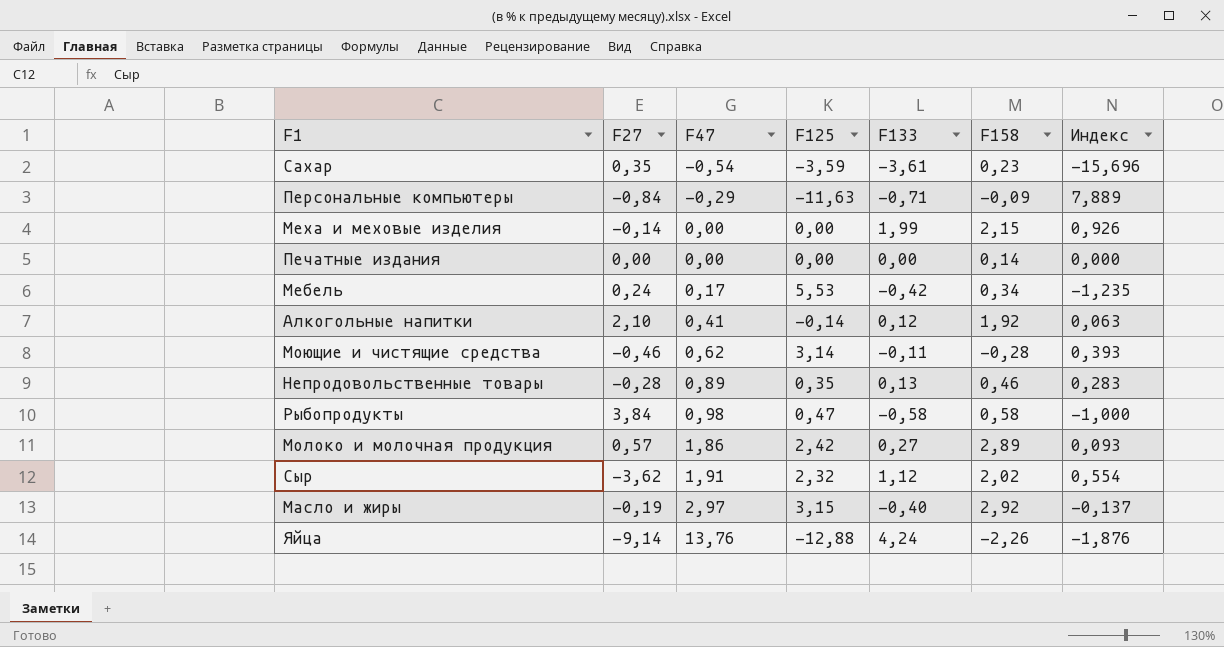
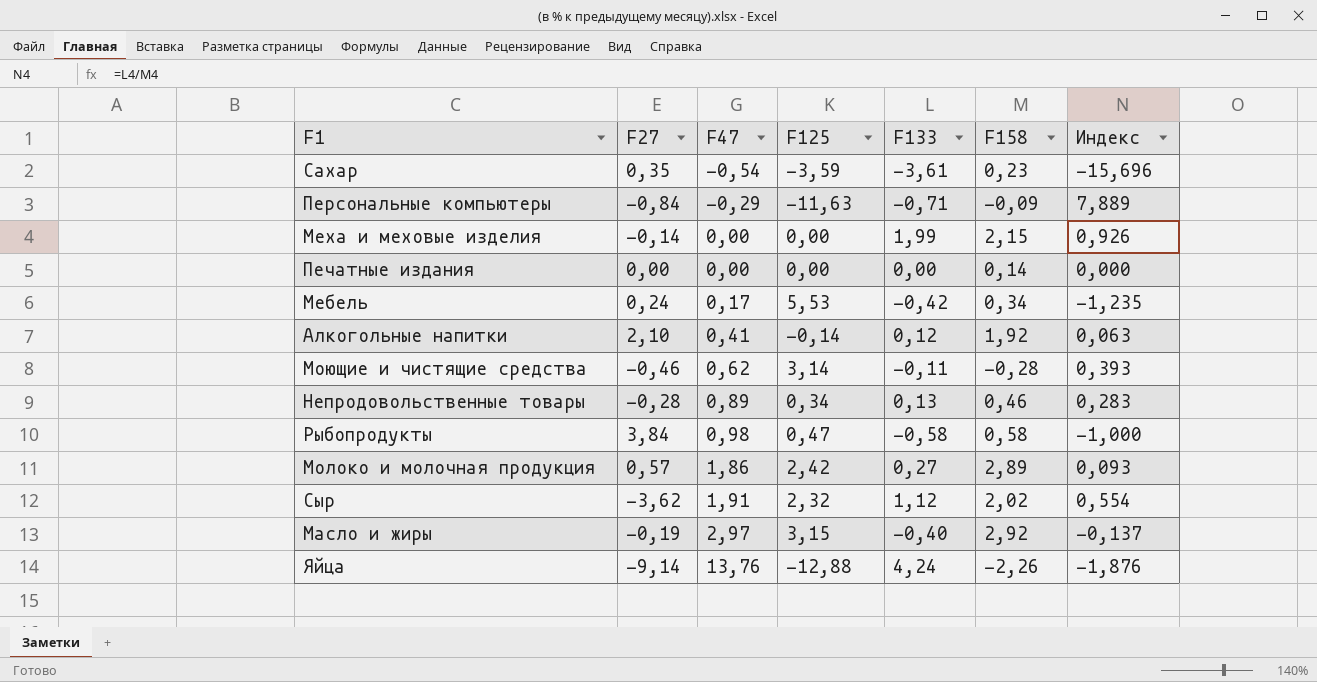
Непродовольственные товары | F125: 0,35 -> 0,34

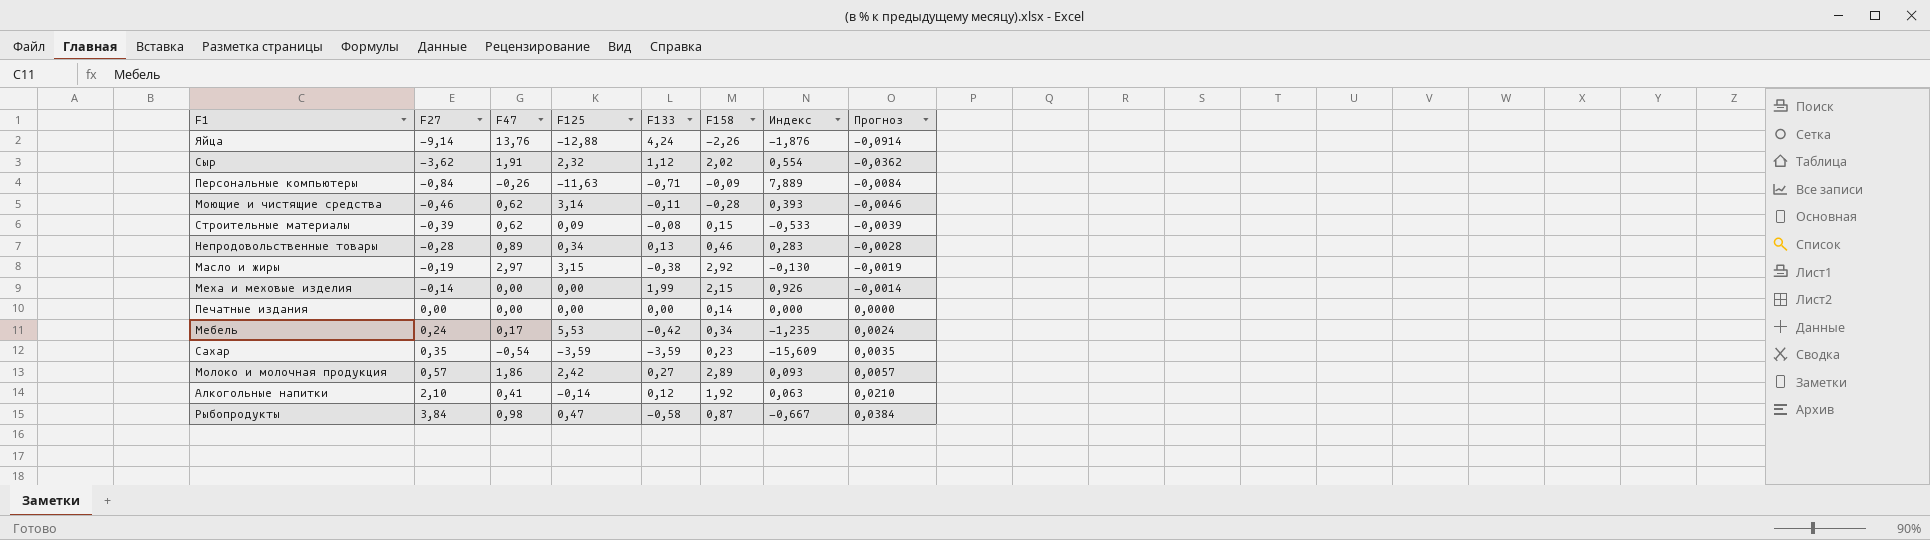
row order: F47 ascending -> F27 ascending
column Прогноз | formula: none -> [F27] * 0,01
Персональные компьютеры | F47: -0,29 -> -0,26
row Строительные материалы: none -> -0,39 | 0,62 | 0,09 | -0,08 | 0,15 | -0,533 | -0,0039
Масло и жиры | F133: -0,40 -> -0,38
Масло и жиры | Индекс: -0,137 -> -0,130
Сахар | F133: -3,61 -> -3,59
Сахар | Индекс: -15,696 -> -15,609
Рыбопродукты | F158: 0,58 -> 0,87
Рыбопродукты | Индекс: -1,000 -> -0,667

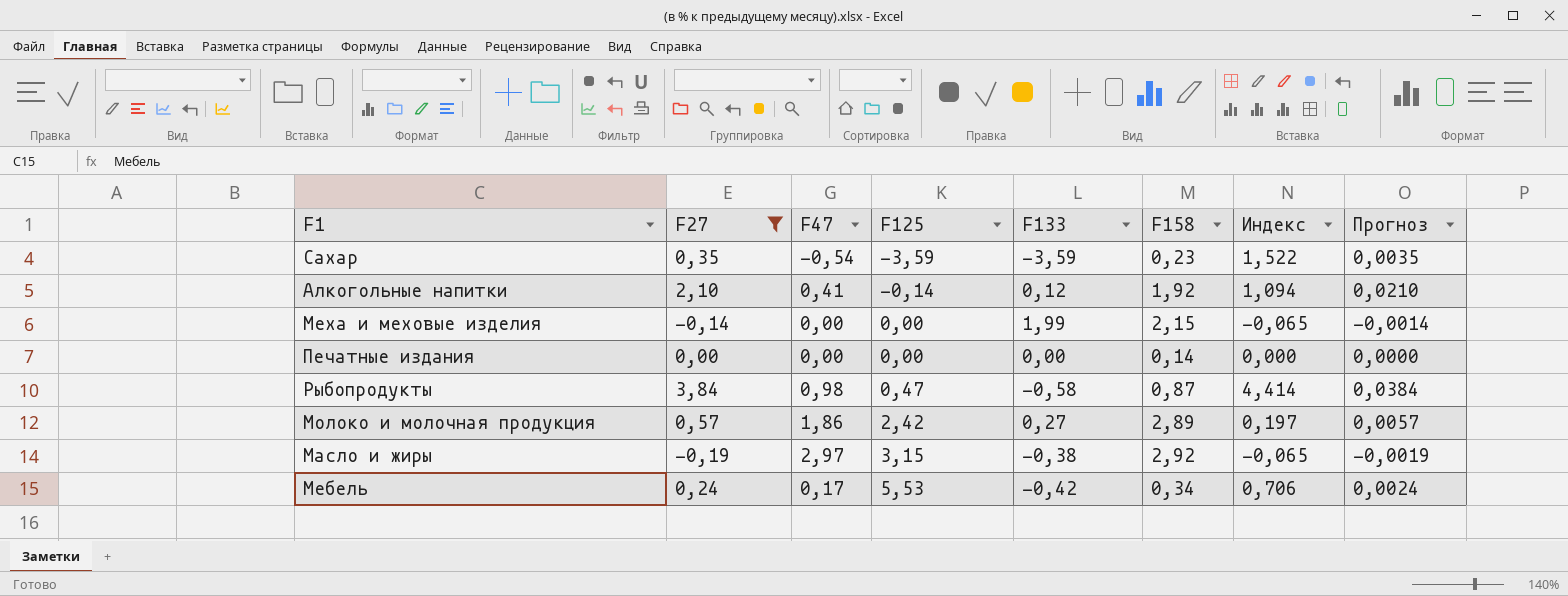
filter: none -> F27 >= -0,19
row order: F27 ascending -> F125 ascending
column Индекс | formula: [F133] / [F158] -> [F27] / [F158]

